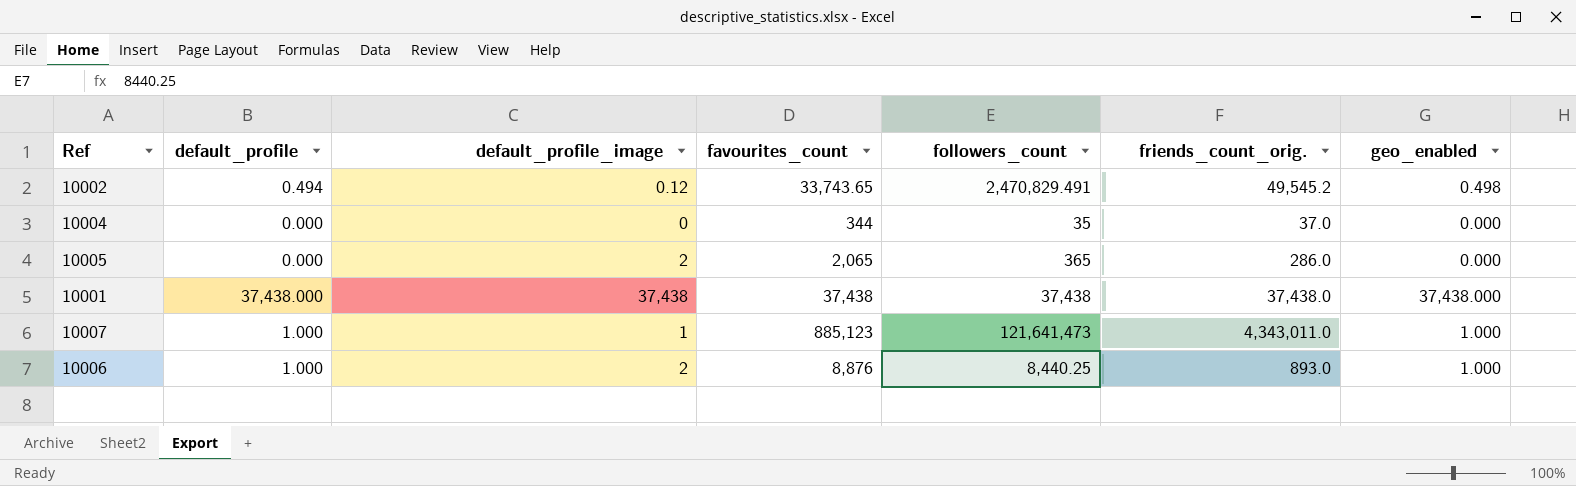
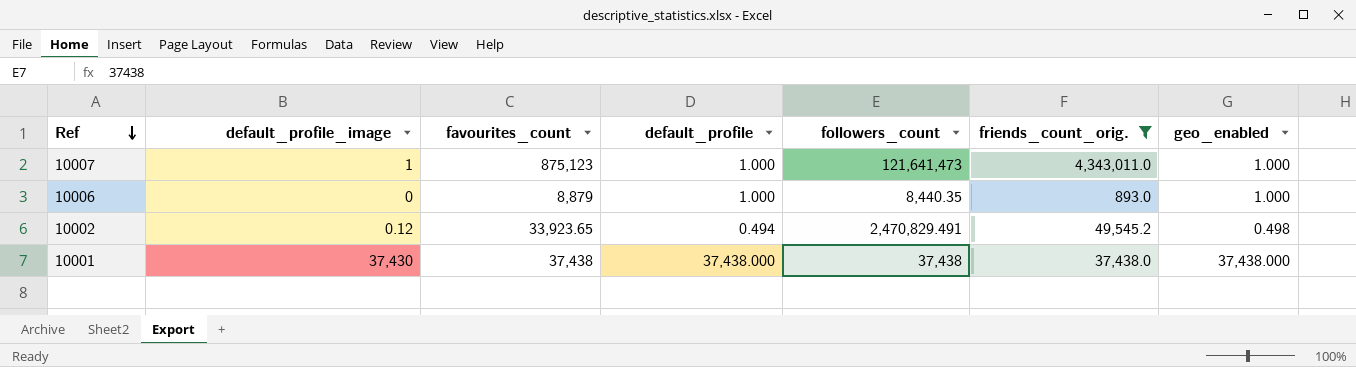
filter: none -> friends_count_orig. >= 893.0
row order: none -> Ref descending
column default_profile | position: 2 -> 4
10007 | favourites_count: 885,123 -> 875,123
10006 | default_profile_image: 2 -> 0
10006 | favourites_count: 8,876 -> 8,879
10006 | followers_count: 8,440.25 -> 8,440.35
10002 | favourites_count: 33,743.65 -> 33,923.65
10001 | default_profile_image: 37,438 -> 37,430

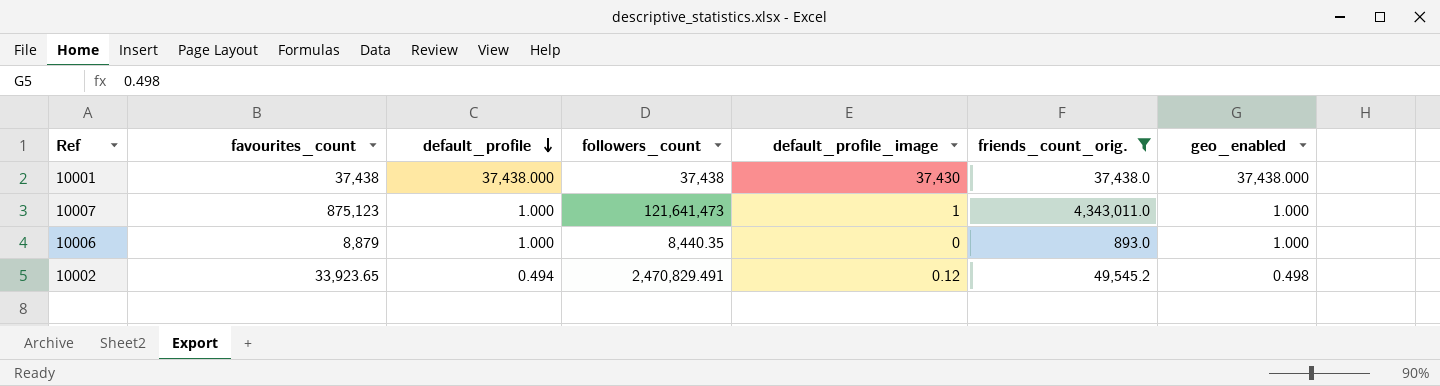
row order: Ref descending -> default_profile descending
column default_profile_image | position: 2 -> 5

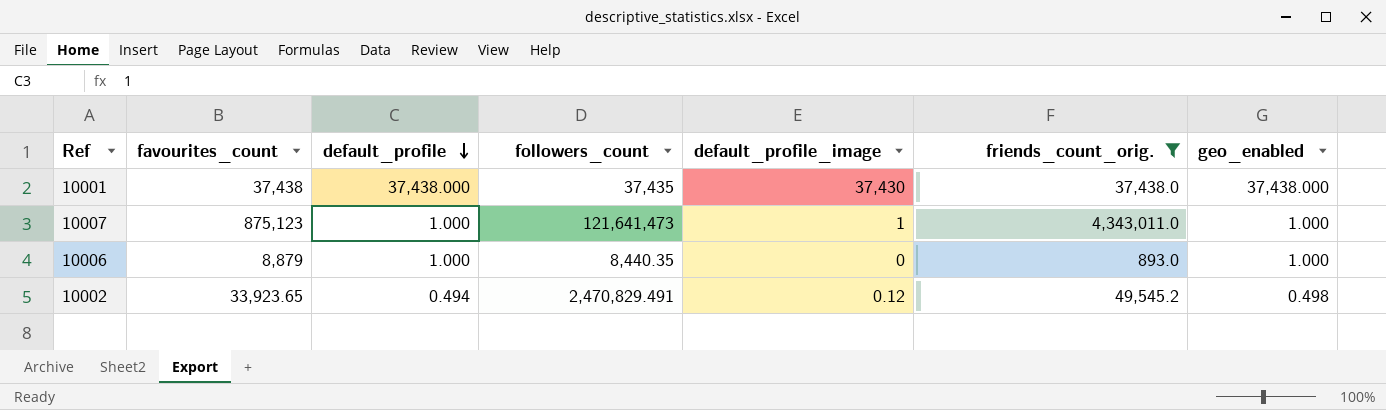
10001 | followers_count: 37,438 -> 37,435

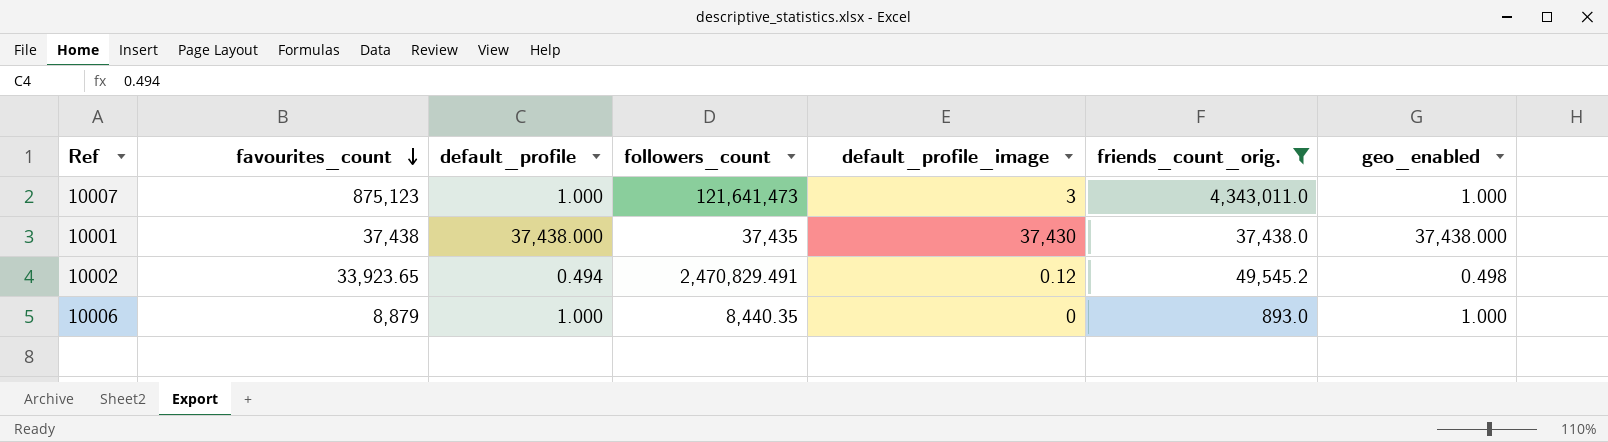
row order: default_profile descending -> favourites_count descending
10007 | default_profile_image: 1 -> 3

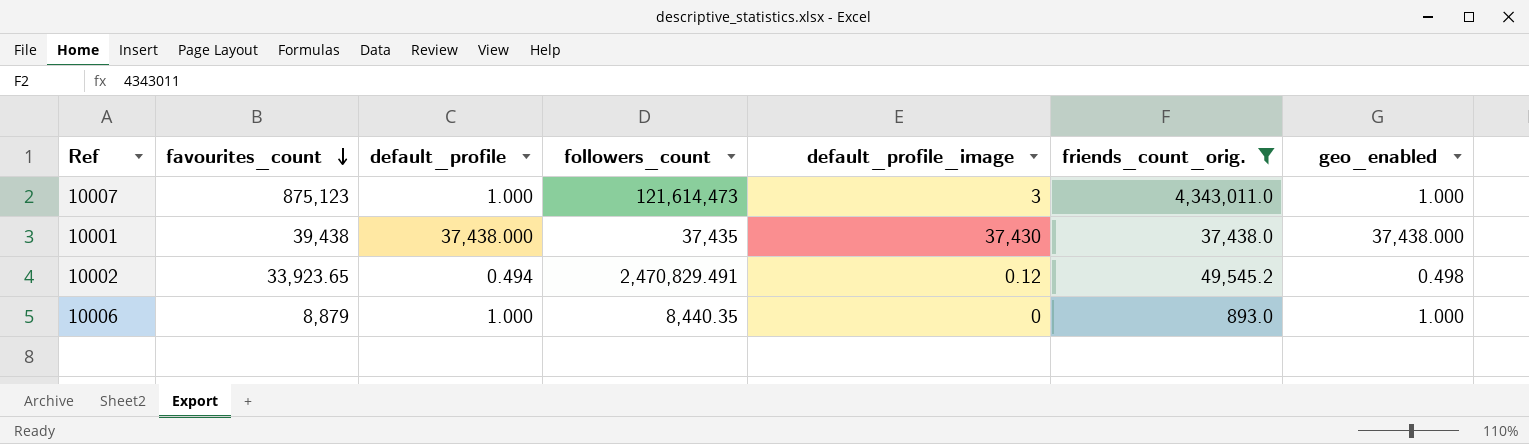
10007 | followers_count: 121,641,473 -> 121,614,473
10001 | favourites_count: 37,438 -> 39,438

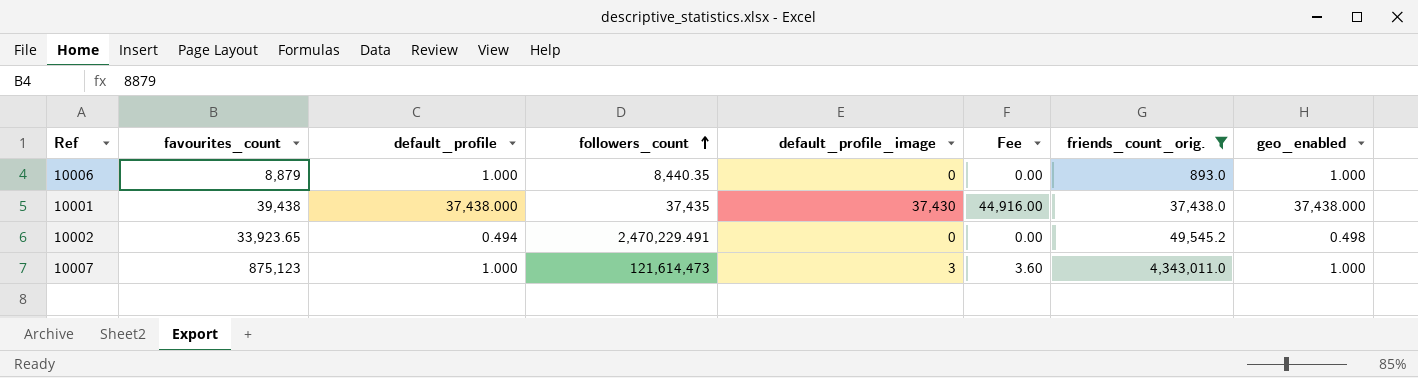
row order: favourites_count descending -> followers_count ascending
column Fee | formula: none -> [default_profile_image] * 1.2
10002 | followers_count: 2,470,829.491 -> 2,470,229.491
10002 | default_profile_image: 0.12 -> 0

